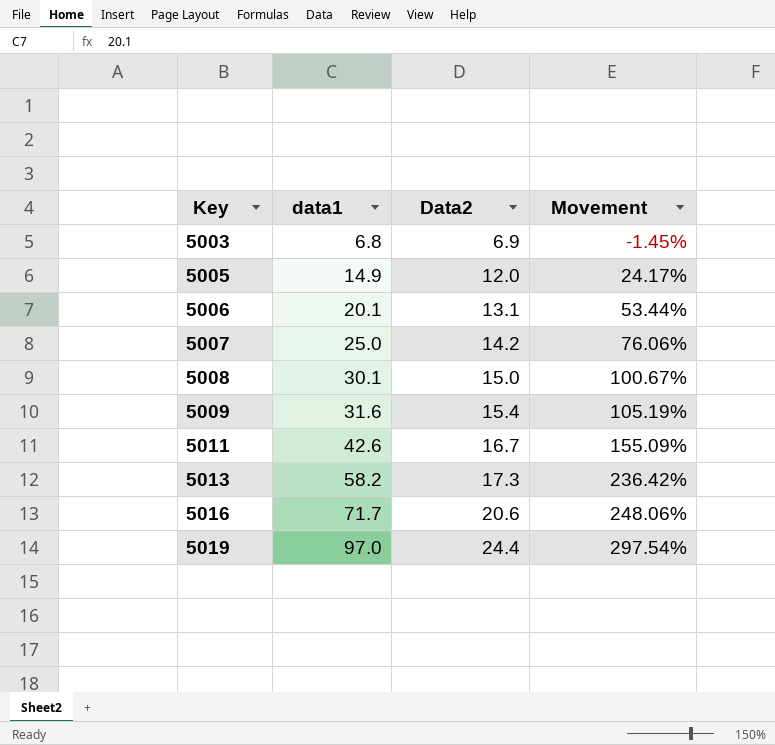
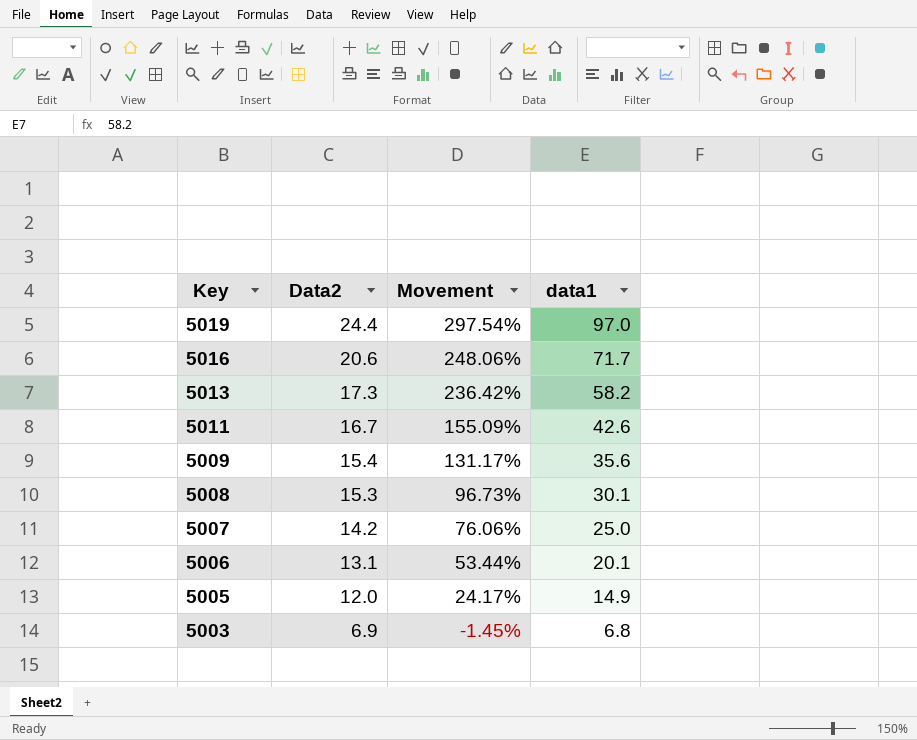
row order: Key ascending -> Key descending
column data1 | position: 2 -> 4
5009 | Movement: 105.19% -> 131.17%
5009 | data1: 31.6 -> 35.6
5008 | Data2: 15.0 -> 15.3
5008 | Movement: 100.67% -> 96.73%

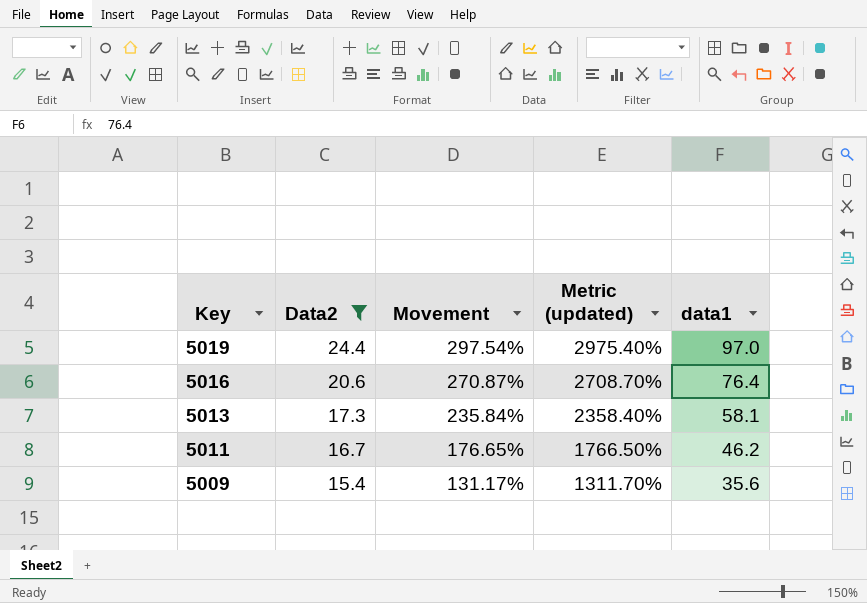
filter: none -> Data2 >= 15.4
column Metric (updated) | formula: none -> [Movement] * 10
5016 | Movement: 248.06% -> 270.87%
5016 | data1: 71.7 -> 76.4
5013 | Movement: 236.42% -> 235.84%
5013 | data1: 58.2 -> 58.1
5011 | Movement: 155.09% -> 176.65%
5011 | data1: 42.6 -> 46.2

